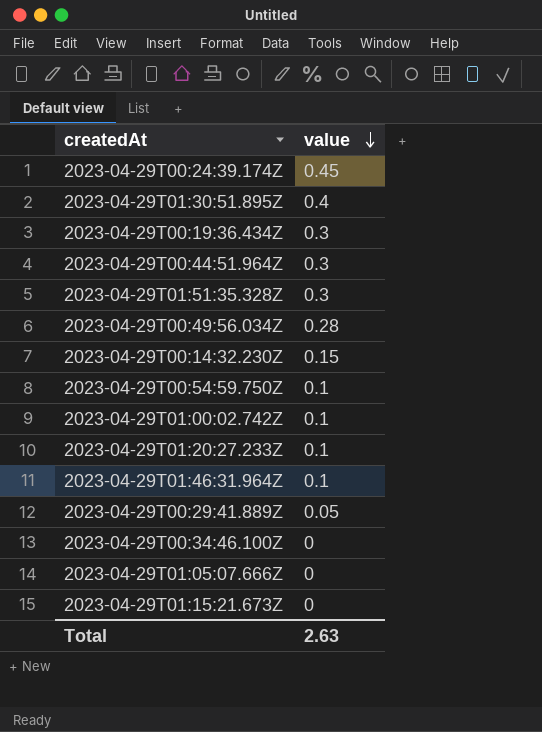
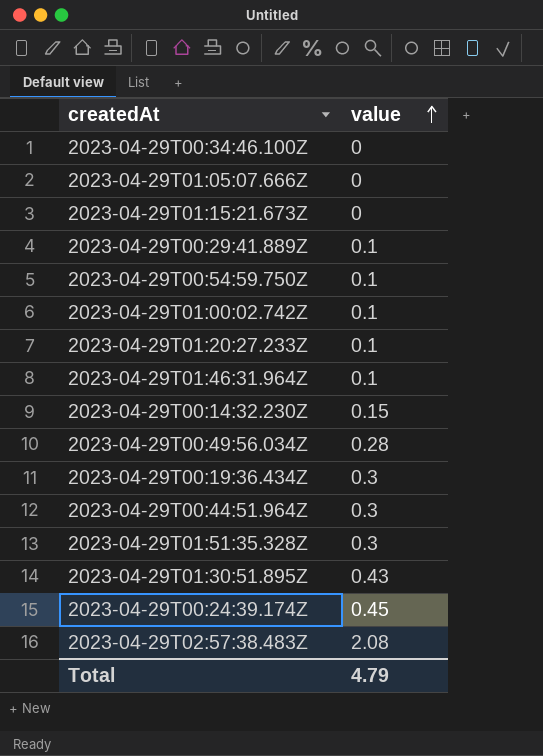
row order: value descending -> value ascending
2023-04-29T00:29:41.889Z | value: 0.05 -> 0.1
2023-04-29T01:30:51.895Z | value: 0.4 -> 0.43
row 2023-04-29T02:57:38.483Z: none -> 2.08
Total | value: 2.63 -> 4.79

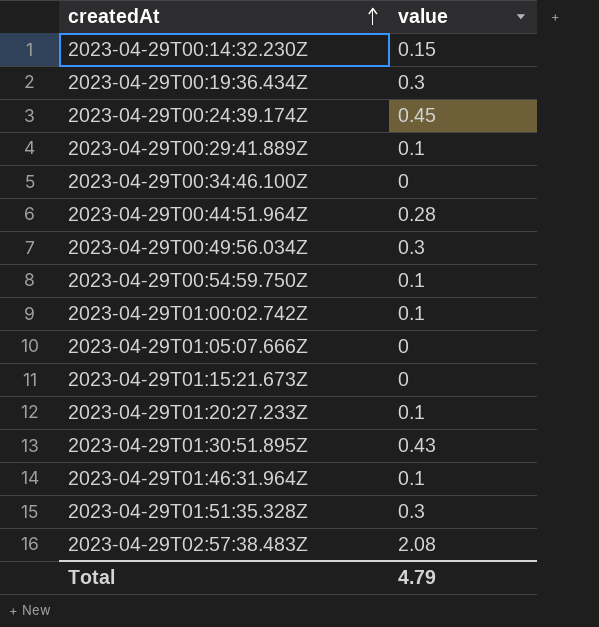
row order: value ascending -> createdAt ascending
2023-04-29T00:44:51.964Z | value: 0.3 -> 0.28
2023-04-29T00:49:56.034Z | value: 0.28 -> 0.3

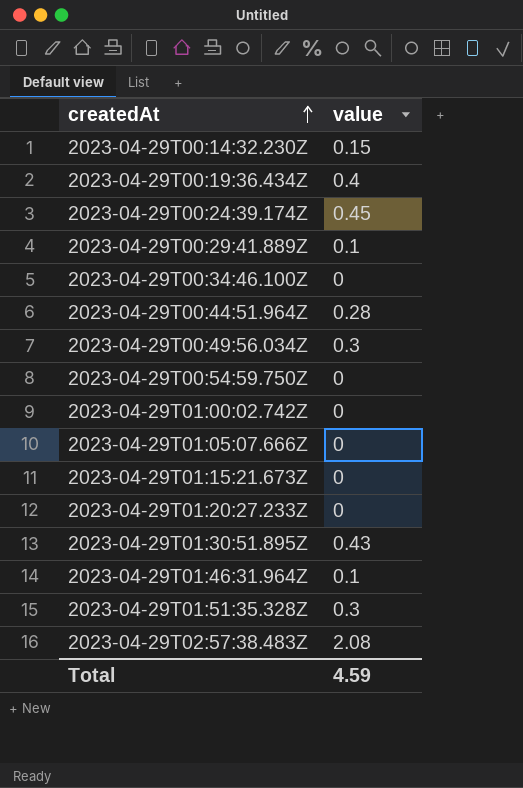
2023-04-29T00:19:36.434Z | value: 0.3 -> 0.4
2023-04-29T00:54:59.750Z | value: 0.1 -> 0
2023-04-29T01:00:02.742Z | value: 0.1 -> 0
2023-04-29T01:20:27.233Z | value: 0.1 -> 0
Total | value: 4.79 -> 4.59

